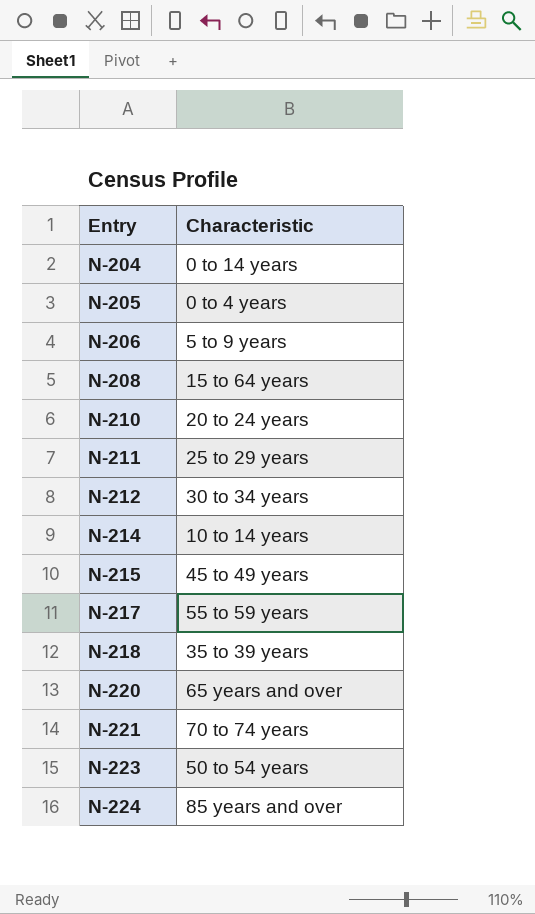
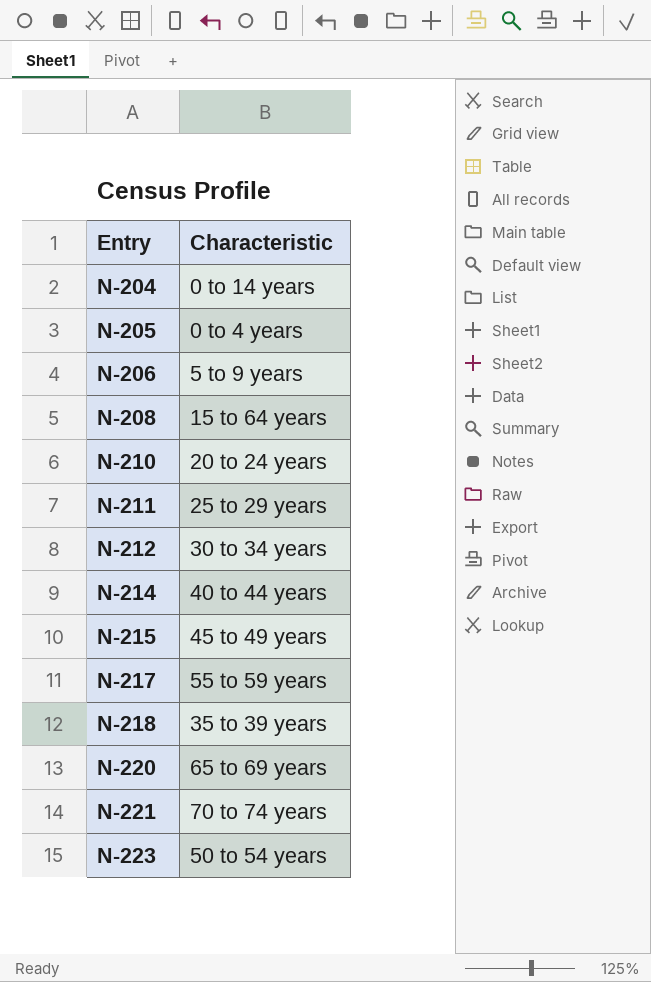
row N-224: 85 years and over -> none
N-214 | Characteristic: 10 to 14 years -> 40 to 44 years
N-220 | Characteristic: 65 years and over -> 65 to 69 years

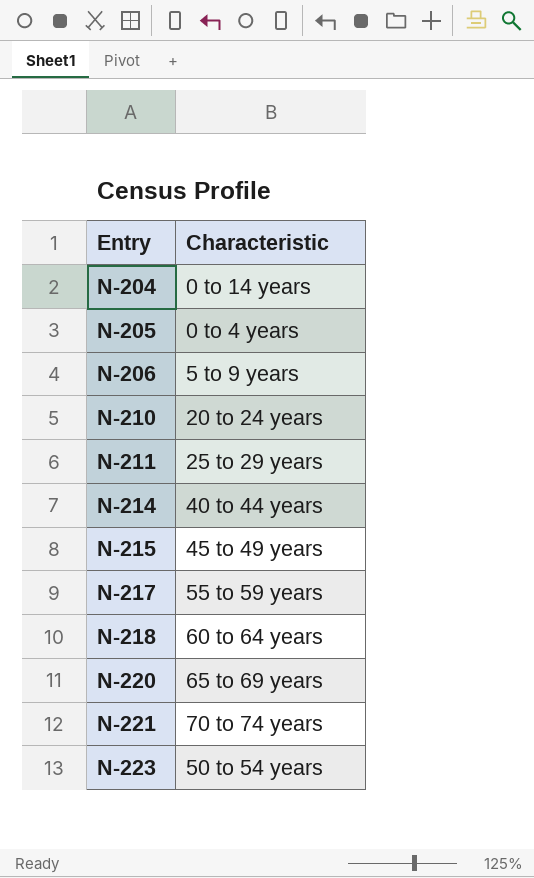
row N-208: 15 to 64 years -> none
row N-212: 30 to 34 years -> none
N-218 | Characteristic: 35 to 39 years -> 60 to 64 years

